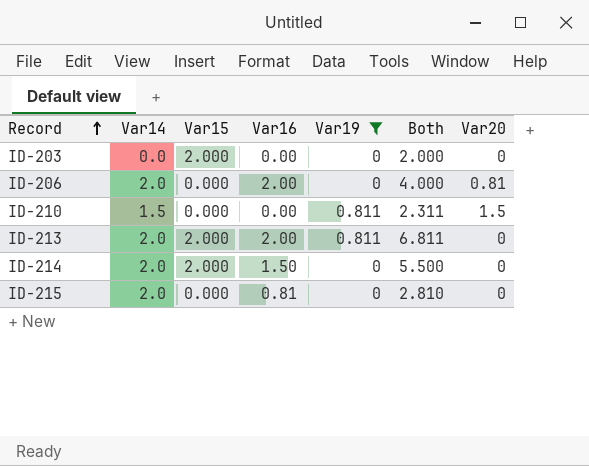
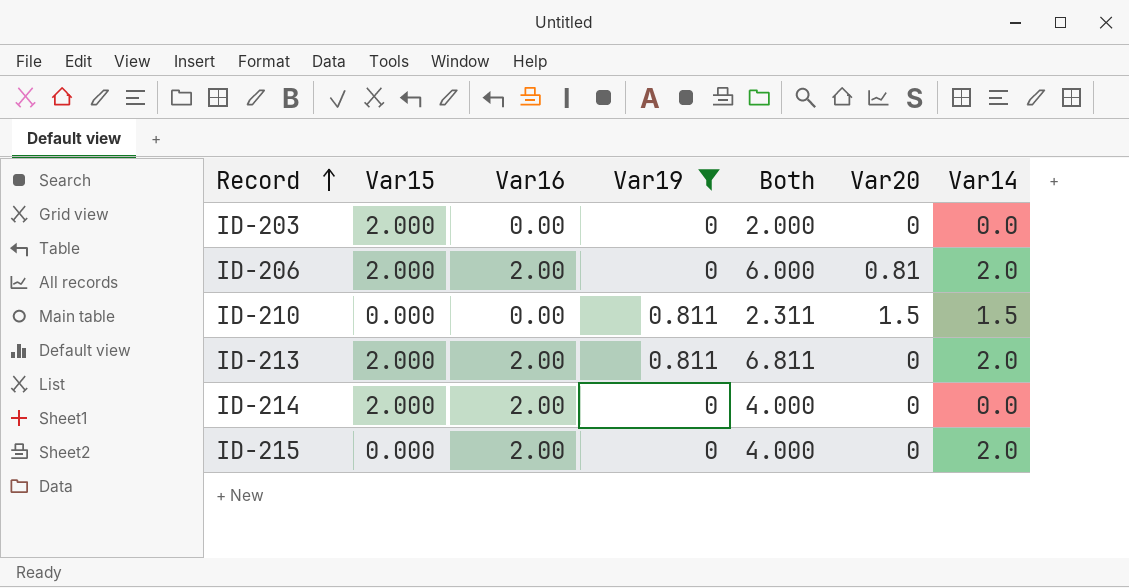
column Var14 | position: 2 -> 7
ID-206 | Var15: 0.000 -> 2.000
ID-206 | Both: 4.000 -> 6.000
ID-214 | Var16: 1.50 -> 2.00
ID-214 | Both: 5.500 -> 4.000
ID-214 | Var14: 2.0 -> 0.0
ID-215 | Var16: 0.81 -> 2.00
ID-215 | Both: 2.810 -> 4.000

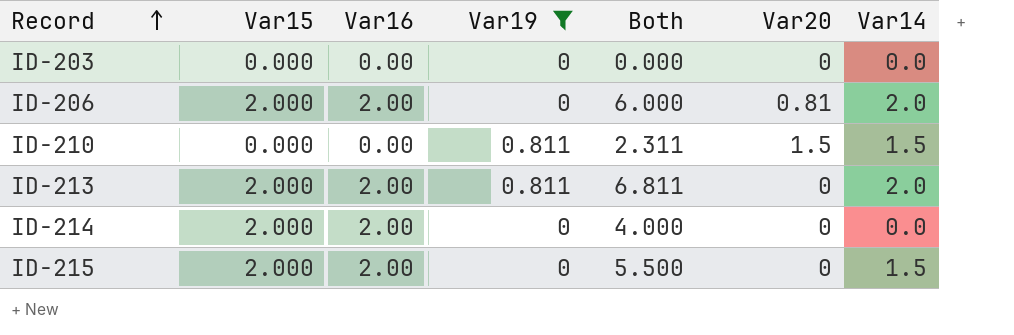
ID-203 | Var15: 2.000 -> 0.000
ID-203 | Both: 2.000 -> 0.000
ID-215 | Var15: 0.000 -> 2.000
ID-215 | Both: 4.000 -> 5.500
ID-215 | Var14: 2.0 -> 1.5

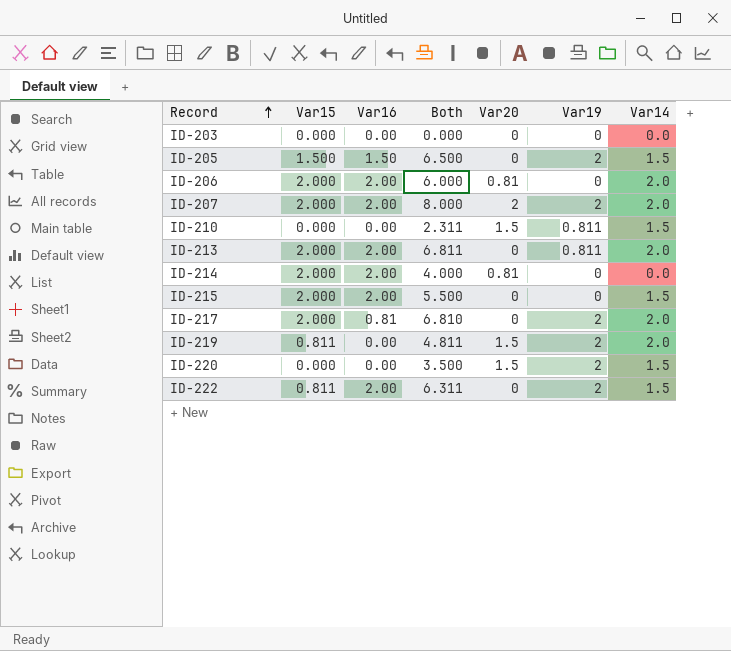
filter: Var19 != 2 -> none
column Var19 | position: 4 -> 6
ID-214 | Var20: 0 -> 0.81

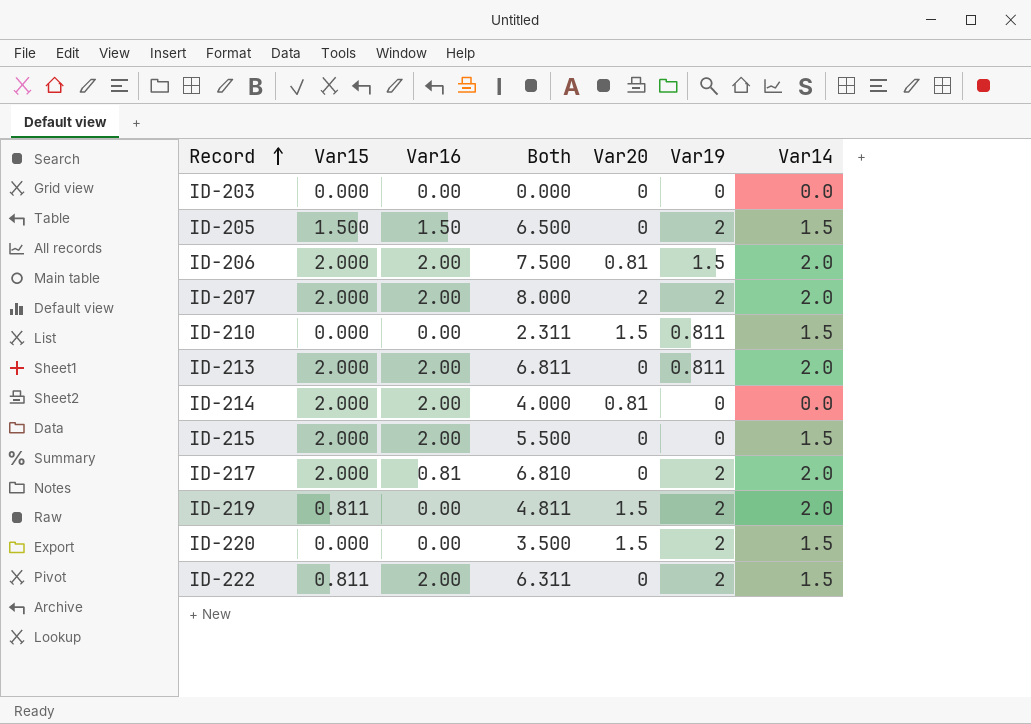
ID-206 | Both: 6.000 -> 7.500
ID-206 | Var19: 0 -> 1.5

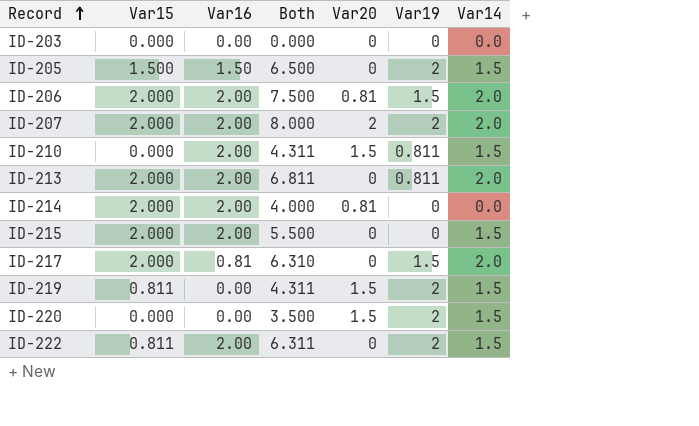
ID-210 | Var16: 0.00 -> 2.00
ID-210 | Both: 2.311 -> 4.311
ID-217 | Both: 6.810 -> 6.310
ID-217 | Var19: 2 -> 1.5
ID-219 | Both: 4.811 -> 4.311
ID-219 | Var14: 2.0 -> 1.5

